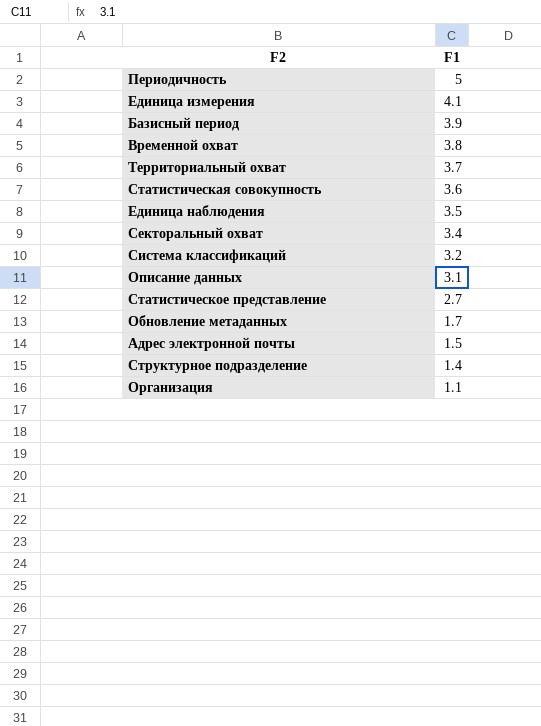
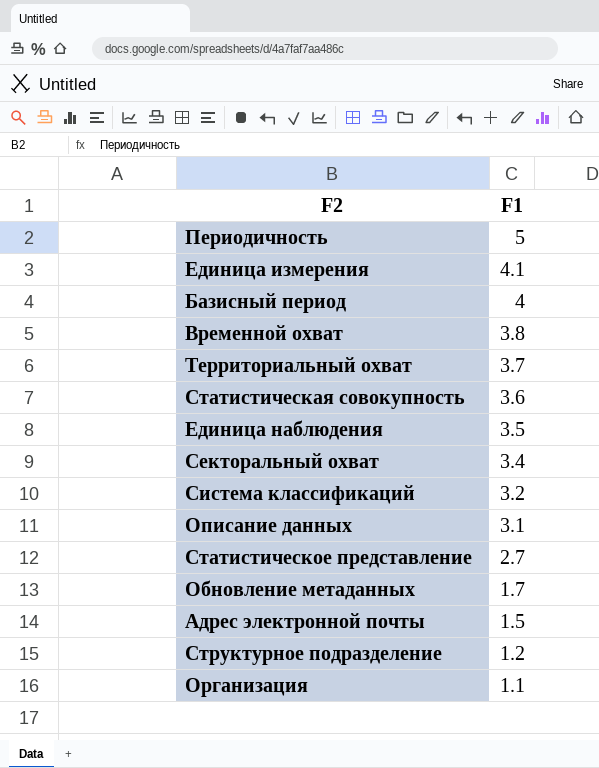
Базисный период | F1: 3.9 -> 4
Структурное подразделение | F1: 1.4 -> 1.2

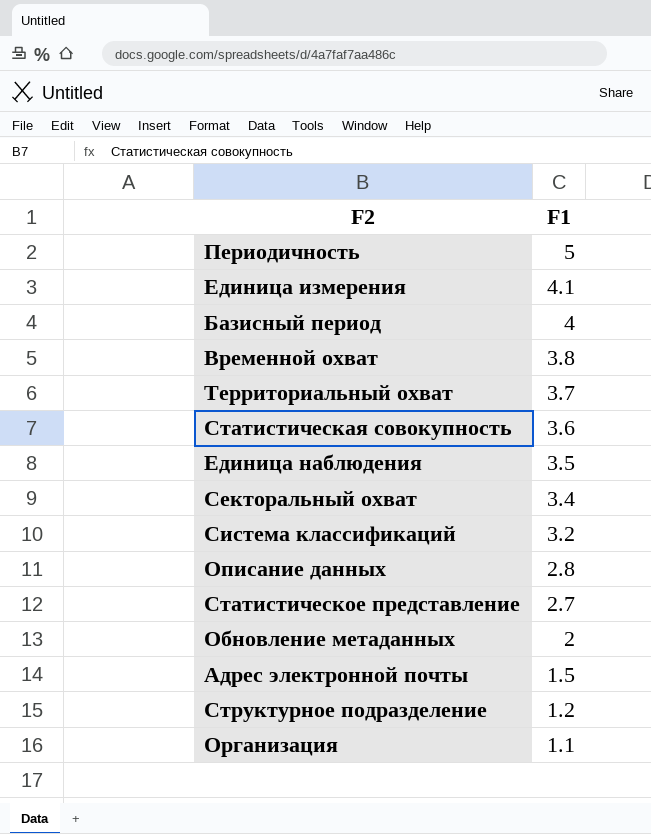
Описание данных | F1: 3.1 -> 2.8
Обновление метаданных | F1: 1.7 -> 2

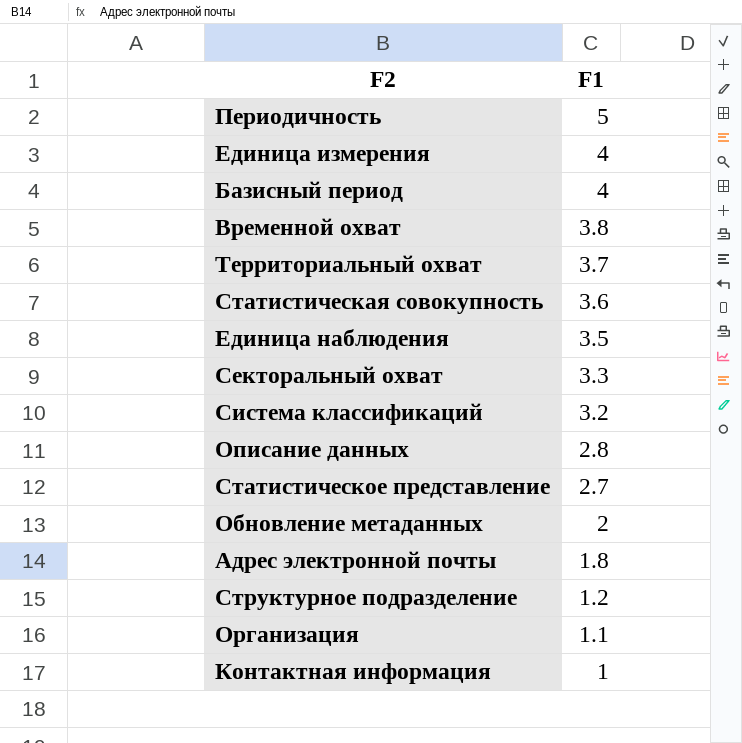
Единица измерения | F1: 4.1 -> 4
Секторальный охват | F1: 3.4 -> 3.3
Адрес электронной почты | F1: 1.5 -> 1.8
row Контактная информация: none -> 1

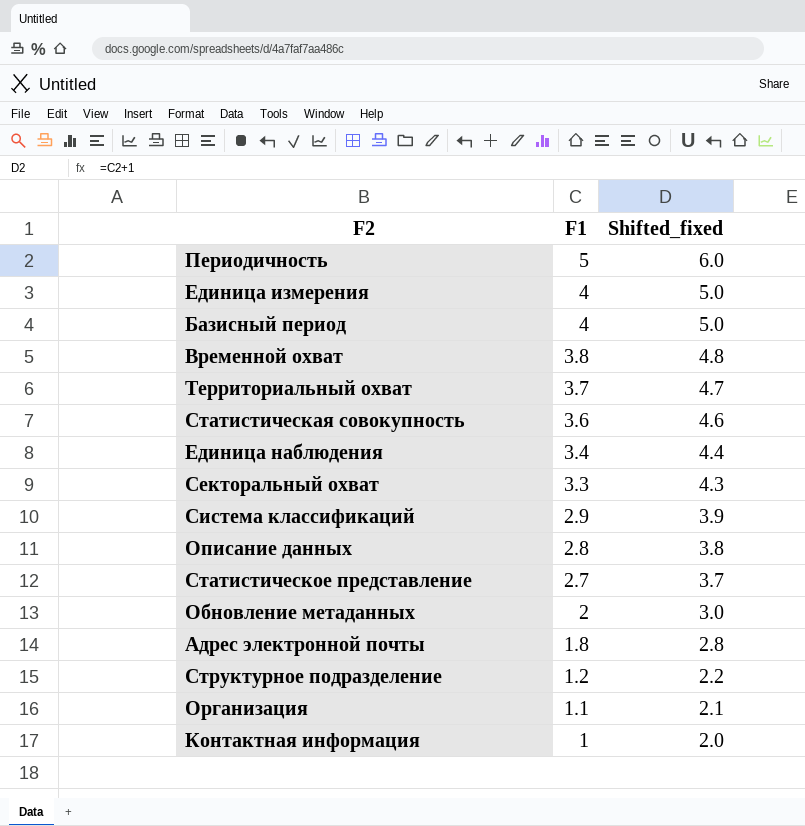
column Shifted_fixed | formula: none -> [F1] + 1
Единица наблюдения | F1: 3.5 -> 3.4
Система классификаций | F1: 3.2 -> 2.9

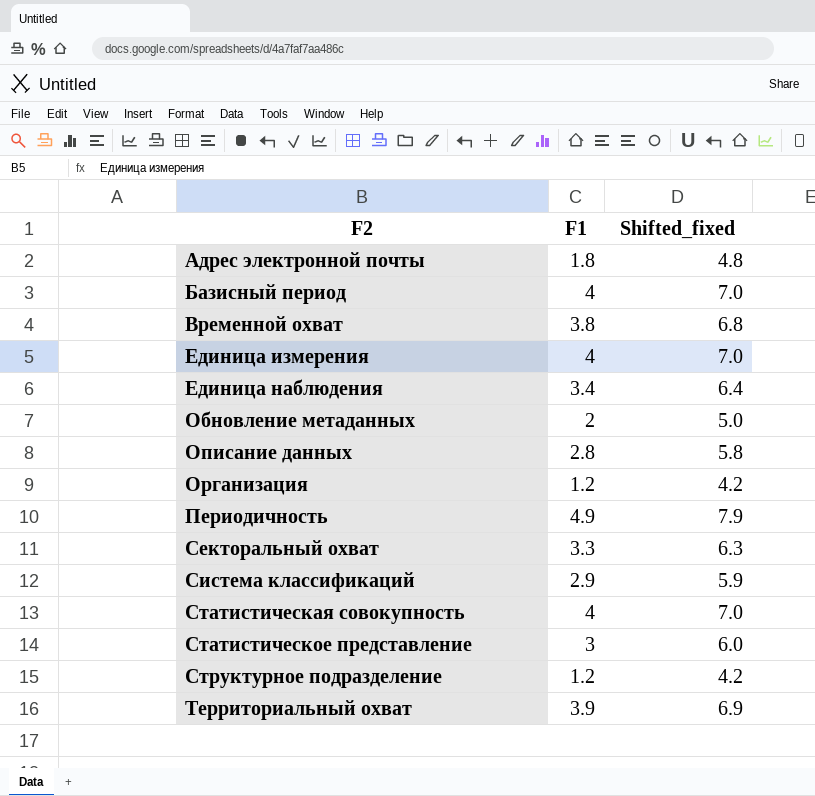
row order: F1 descending -> F2 ascending
column Shifted_fixed | formula: [F1] + 1 -> [F1] + 3
row Контактная информация: 1 | 2.0 -> none
Организация | F1: 1.1 -> 1.2
Периодичность | F1: 5 -> 4.9
Статистическая совокупность | F1: 3.6 -> 4
Статистическое представление | F1: 2.7 -> 3
Территориальный охват | F1: 3.7 -> 3.9

